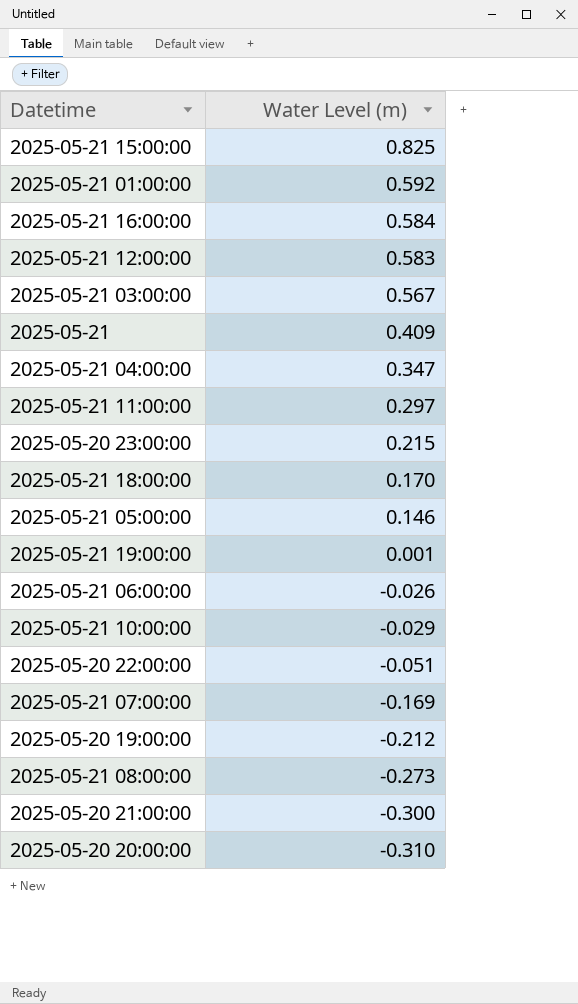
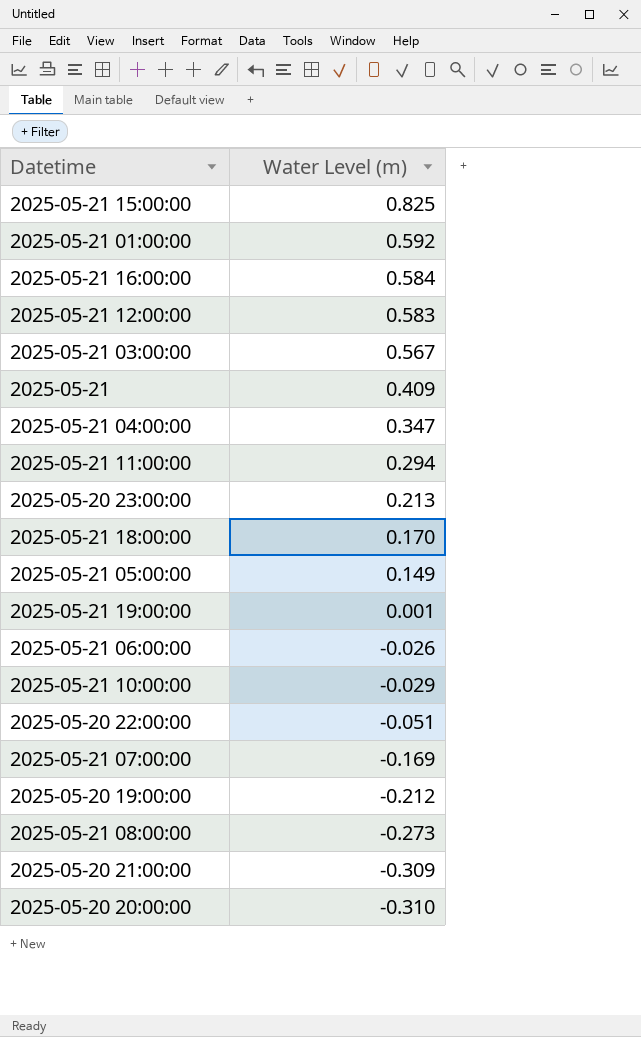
2025-05-21 11:00:00 | Water Level (m): 0.297 -> 0.294
2025-05-20 23:00:00 | Water Level (m): 0.215 -> 0.213
2025-05-21 05:00:00 | Water Level (m): 0.146 -> 0.149
2025-05-20 21:00:00 | Water Level (m): -0.300 -> -0.309

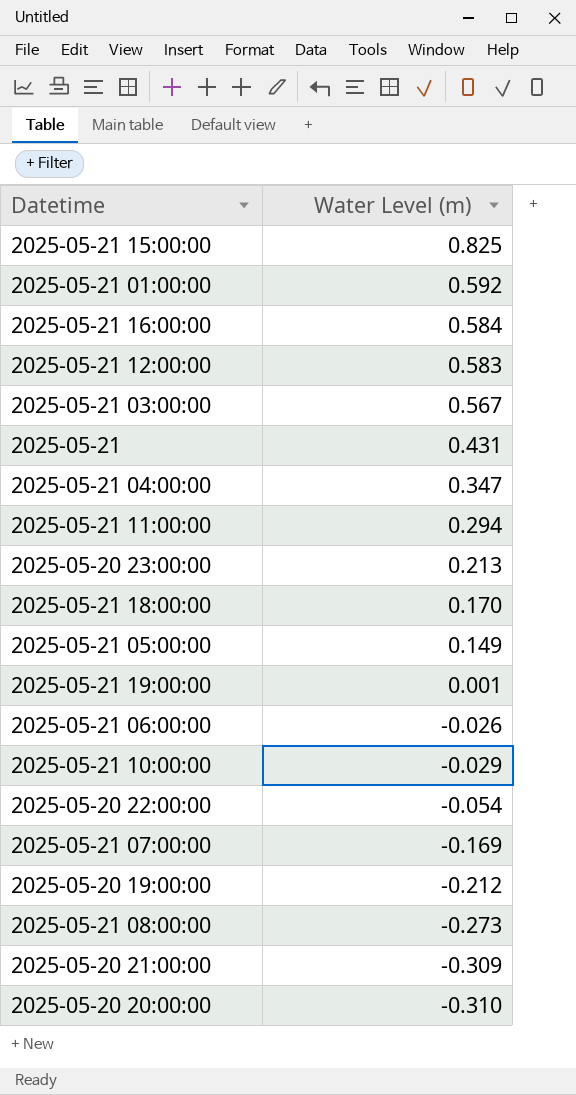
2025-05-21 | Water Level (m): 0.409 -> 0.431
2025-05-20 22:00:00 | Water Level (m): -0.051 -> -0.054

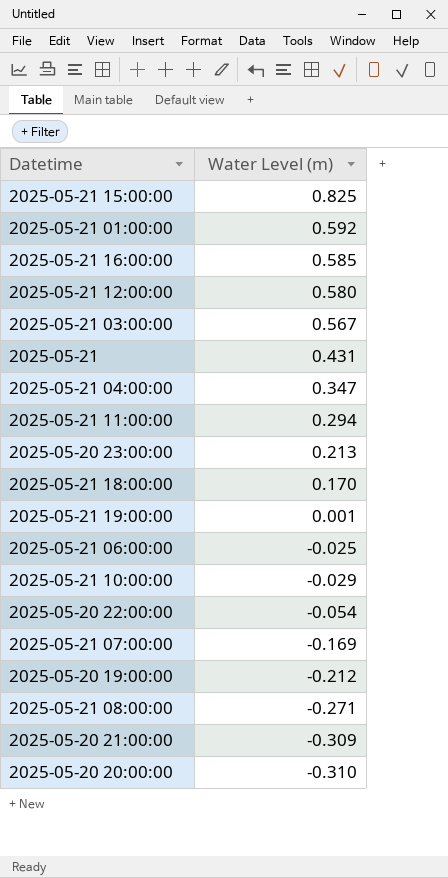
row 2025-05-21 05:00:00: 0.149 -> none
2025-05-21 16:00:00 | Water Level (m): 0.584 -> 0.585
2025-05-21 12:00:00 | Water Level (m): 0.583 -> 0.580
2025-05-21 06:00:00 | Water Level (m): -0.026 -> -0.025
2025-05-21 08:00:00 | Water Level (m): -0.273 -> -0.271

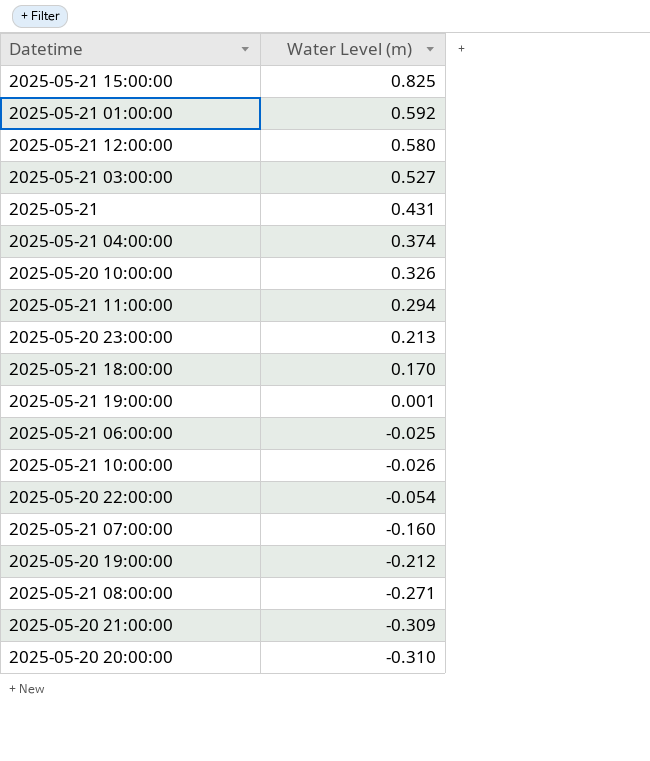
row 2025-05-21 16:00:00: 0.585 -> none
2025-05-21 03:00:00 | Water Level (m): 0.567 -> 0.527
2025-05-21 04:00:00 | Water Level (m): 0.347 -> 0.374
row 2025-05-20 10:00:00: none -> 0.326
2025-05-21 10:00:00 | Water Level (m): -0.029 -> -0.026
2025-05-21 07:00:00 | Water Level (m): -0.169 -> -0.160

